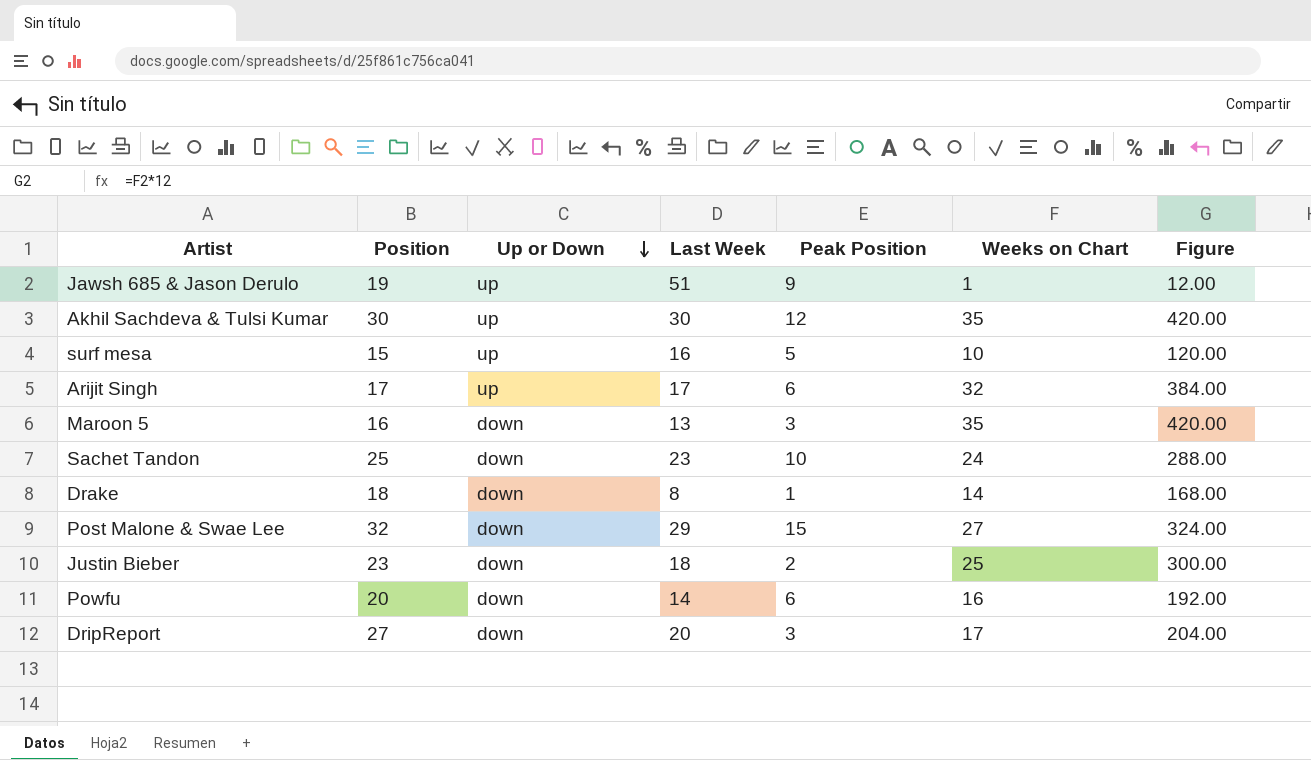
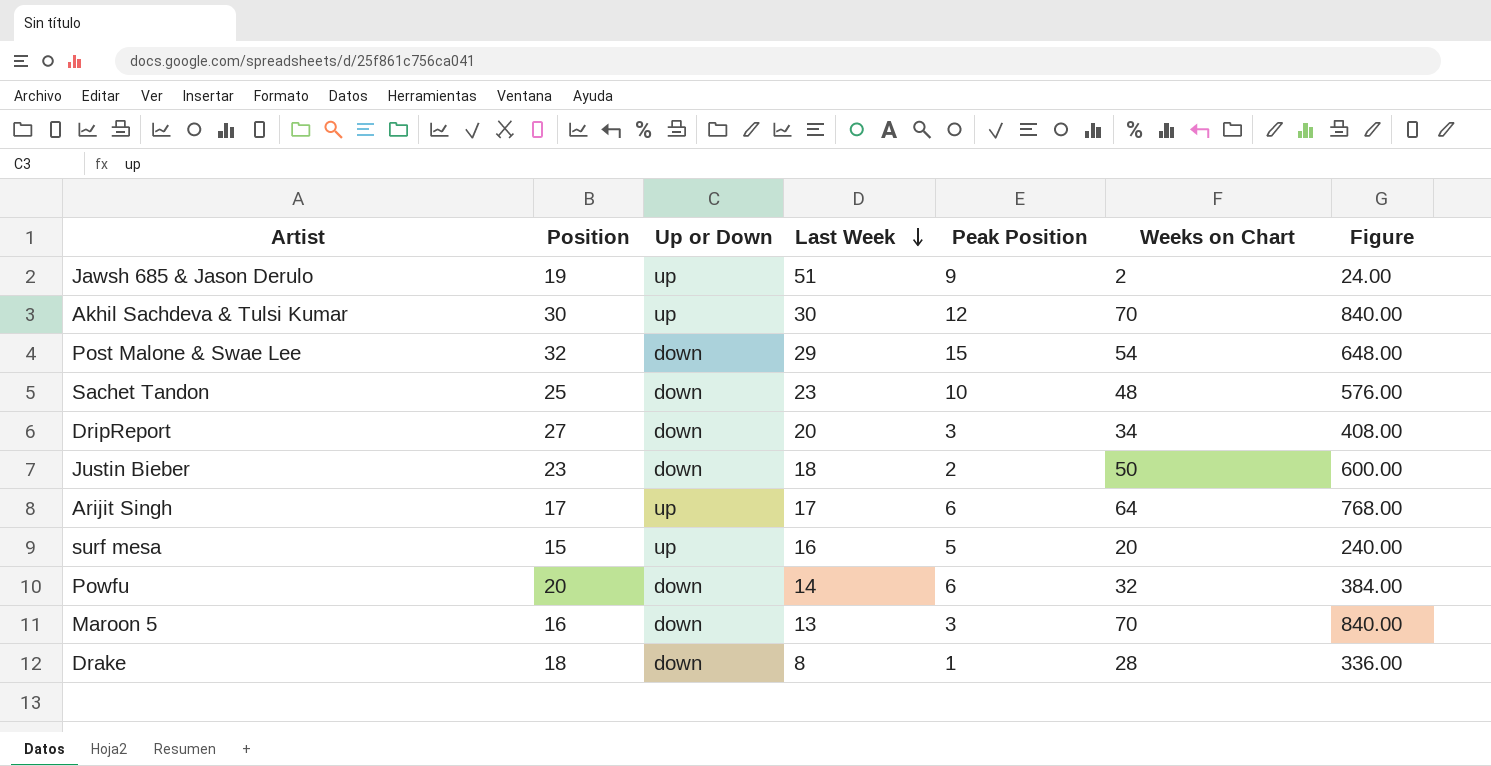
row order: Up or Down descending -> Last Week descending
Jawsh 685 & Jason Derulo | Weeks on Chart: 1 -> 2
Jawsh 685 & Jason Derulo | Figure: 12.00 -> 24.00
Akhil Sachdeva & Tulsi Kumar | Weeks on Chart: 35 -> 70
Akhil Sachdeva & Tulsi Kumar | Figure: 420.00 -> 840.00
Post Malone & Swae Lee | Weeks on Chart: 27 -> 54
Post Malone & Swae Lee | Figure: 324.00 -> 648.00
Sachet Tandon | Weeks on Chart: 24 -> 48
Sachet Tandon | Figure: 288.00 -> 576.00
DripReport | Weeks on Chart: 17 -> 34
DripReport | Figure: 204.00 -> 408.00
Justin Bieber | Weeks on Chart: 25 -> 50
Justin Bieber | Figure: 300.00 -> 600.00
Arijit Singh | Weeks on Chart: 32 -> 64
Arijit Singh | Figure: 384.00 -> 768.00
surf mesa | Weeks on Chart: 10 -> 20
surf mesa | Figure: 120.00 -> 240.00
Powfu | Weeks on Chart: 16 -> 32
Powfu | Figure: 192.00 -> 384.00
Maroon 5 | Weeks on Chart: 35 -> 70
Maroon 5 | Figure: 420.00 -> 840.00
Drake | Weeks on Chart: 14 -> 28
Drake | Figure: 168.00 -> 336.00

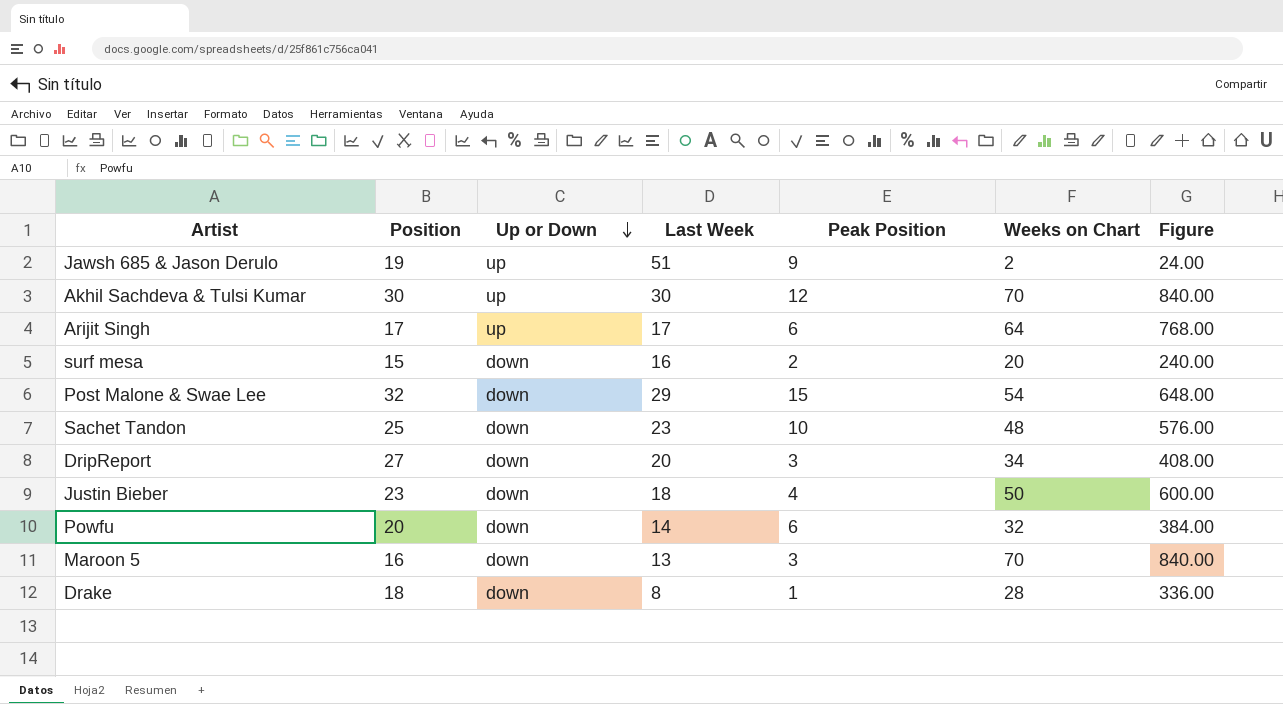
row order: Last Week descending -> Up or Down descending
surf mesa | Up or Down: up -> down
surf mesa | Peak Position: 5 -> 2
Justin Bieber | Peak Position: 2 -> 4

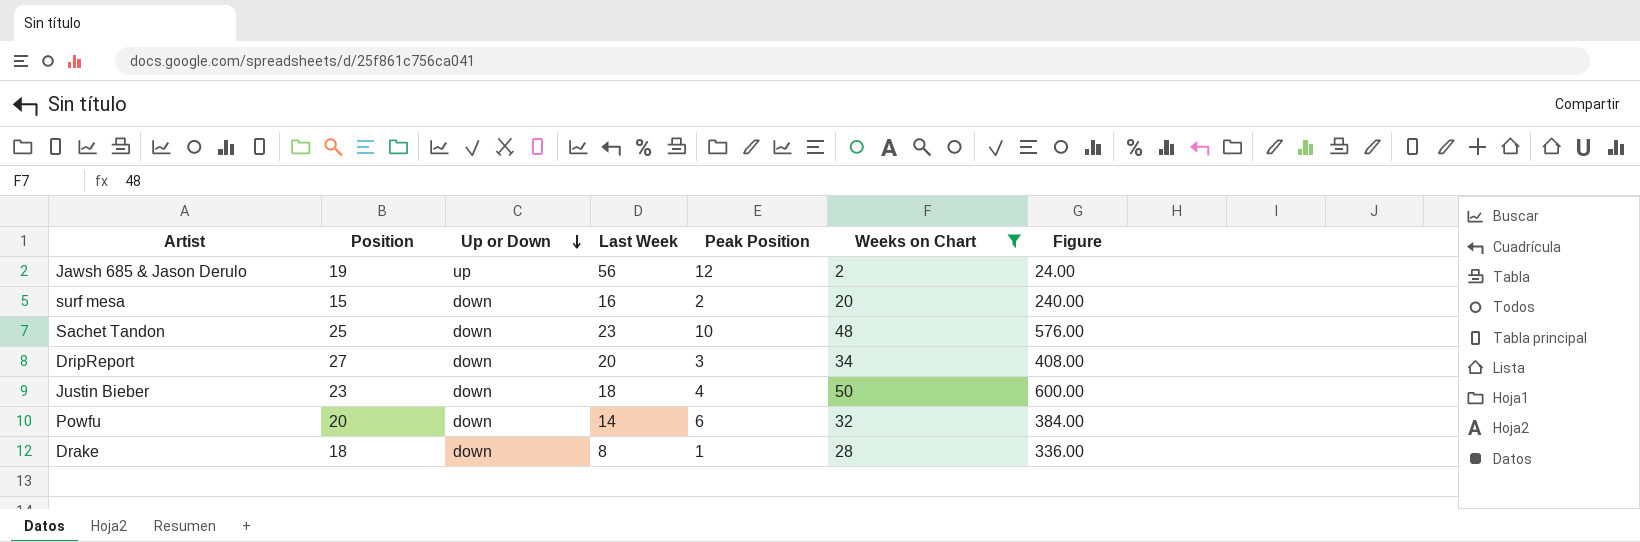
filter: none -> Weeks on Chart <= 50
Jawsh 685 & Jason Derulo | Last Week: 51 -> 56
Jawsh 685 & Jason Derulo | Peak Position: 9 -> 12

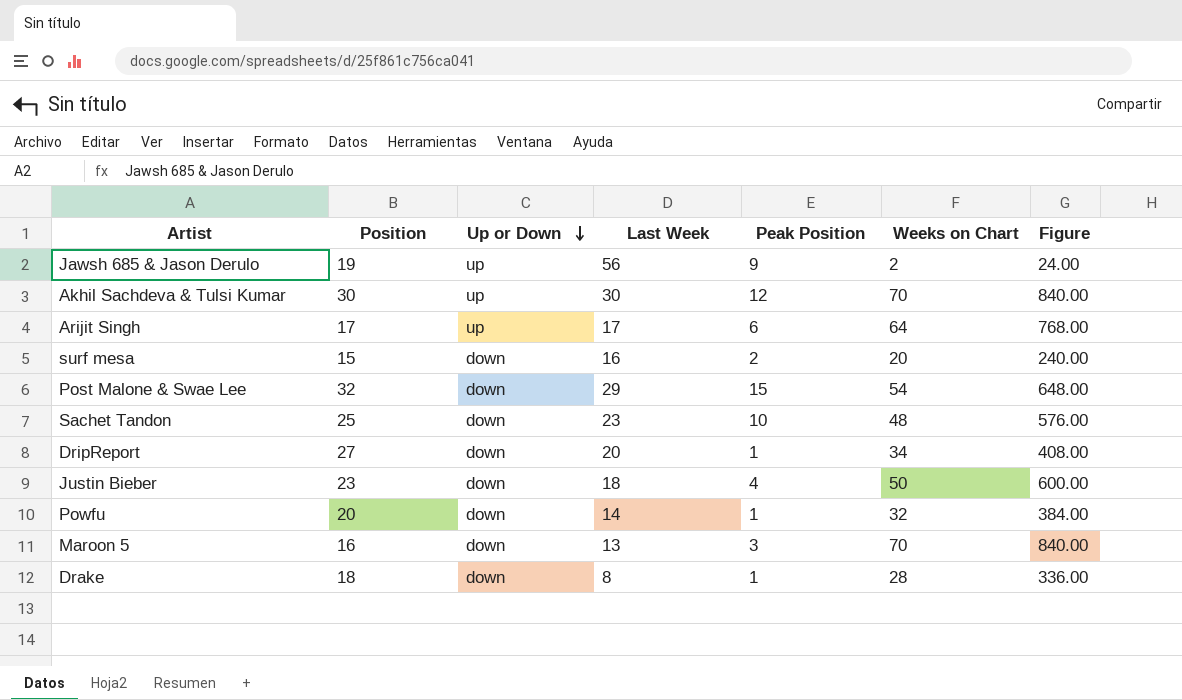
filter: Weeks on Chart <= 50 -> none
Jawsh 685 & Jason Derulo | Peak Position: 12 -> 9
DripReport | Peak Position: 3 -> 1
Powfu | Peak Position: 6 -> 1

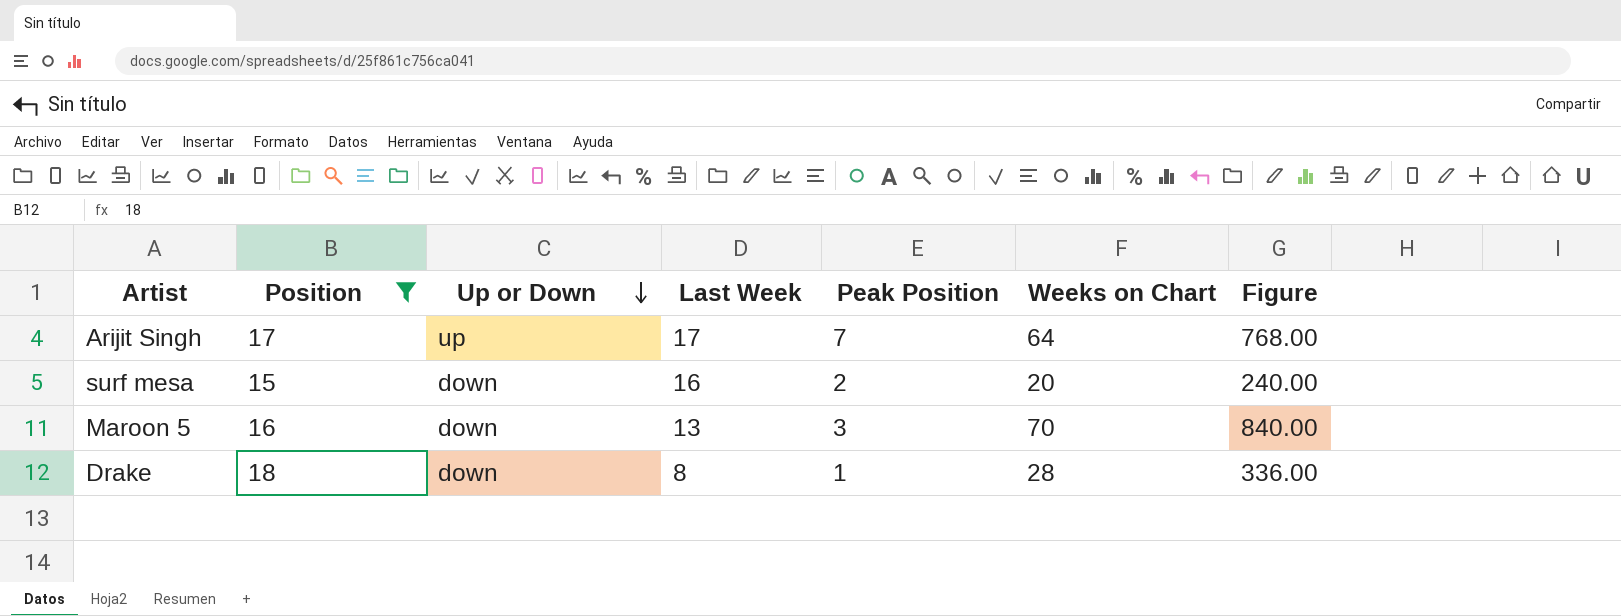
filter: none -> Position <= 18
Arijit Singh | Peak Position: 6 -> 7

